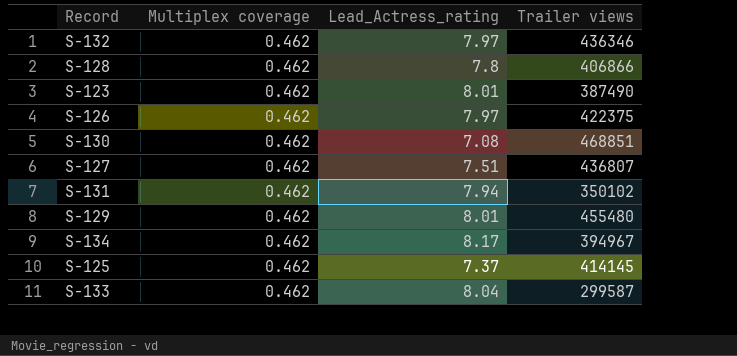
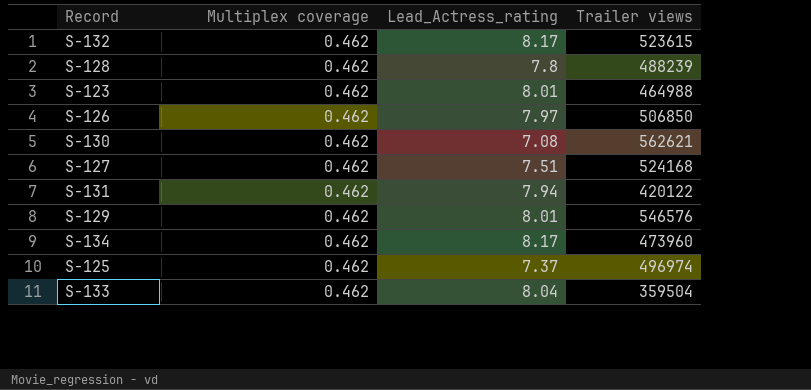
S-132 | Lead_Actress_rating: 7.97 -> 8.17
S-132 | Trailer views: 436346 -> 523615
S-128 | Trailer views: 406866 -> 488239
S-123 | Trailer views: 387490 -> 464988
S-126 | Trailer views: 422375 -> 506850
S-130 | Trailer views: 468851 -> 562621
S-127 | Trailer views: 436807 -> 524168
S-131 | Trailer views: 350102 -> 420122
S-129 | Trailer views: 455480 -> 546576
S-134 | Trailer views: 394967 -> 473960
S-125 | Trailer views: 414145 -> 496974
S-133 | Trailer views: 299587 -> 359504

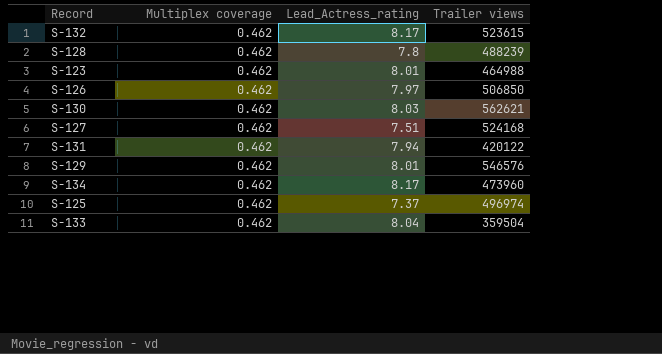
S-130 | Lead_Actress_rating: 7.08 -> 8.03

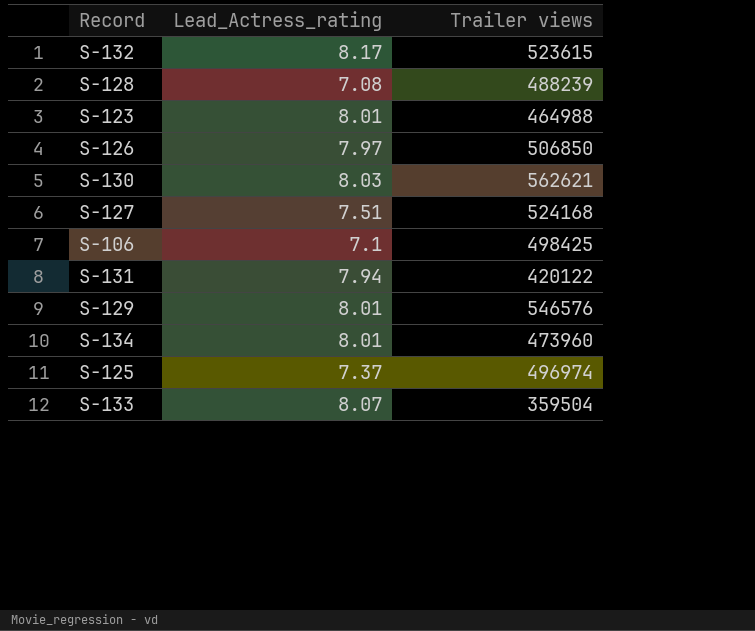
column Multiplex coverage | position: 2 -> none
S-128 | Lead_Actress_rating: 7.8 -> 7.08
row S-106: none -> 7.1 | 498425
S-134 | Lead_Actress_rating: 8.17 -> 8.01
S-133 | Lead_Actress_rating: 8.04 -> 8.07

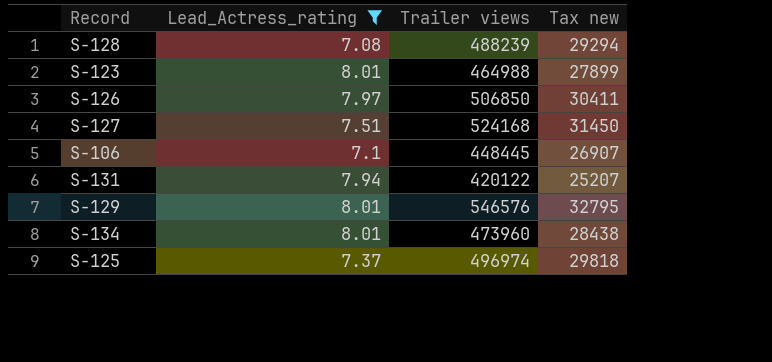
filter: none -> Lead_Actress_rating <= 8.01
column Tax new | formula: none -> [Trailer views] * 0.06
S-106 | Trailer views: 498425 -> 448445

